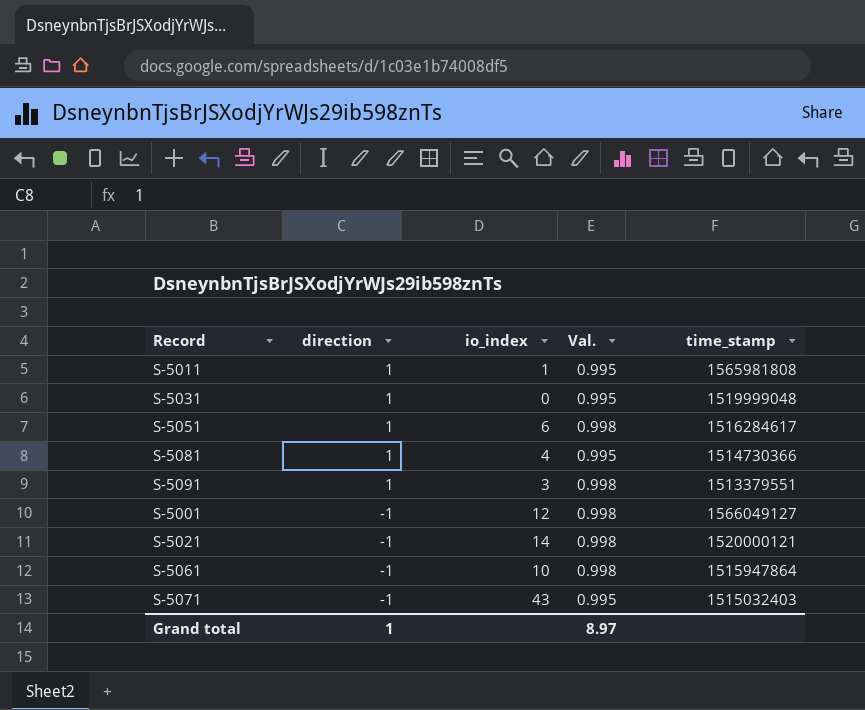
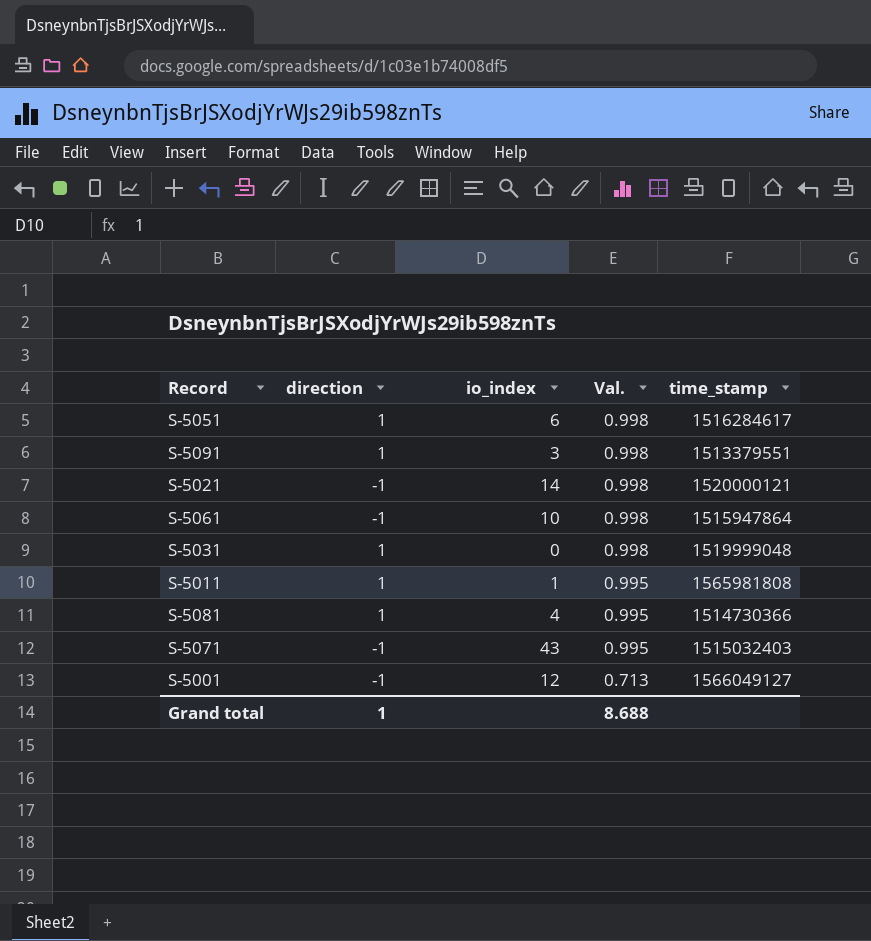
row order: direction descending -> Val. descending
S-5031 | Val.: 0.995 -> 0.998
S-5001 | Val.: 0.998 -> 0.713
Grand total | Val.: 8.97 -> 8.688

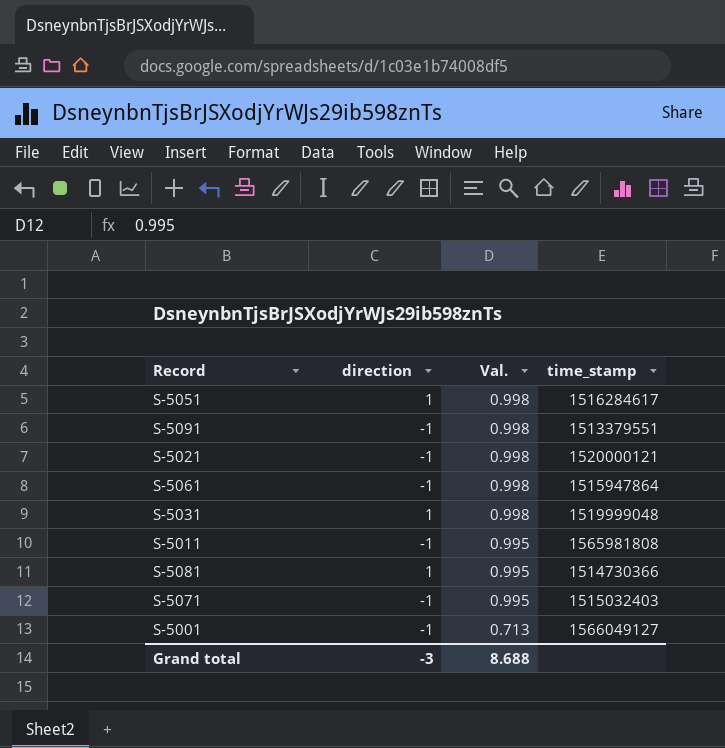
column io_index | position: 3 -> none
S-5091 | direction: 1 -> -1
S-5011 | direction: 1 -> -1
Grand total | direction: 1 -> -3

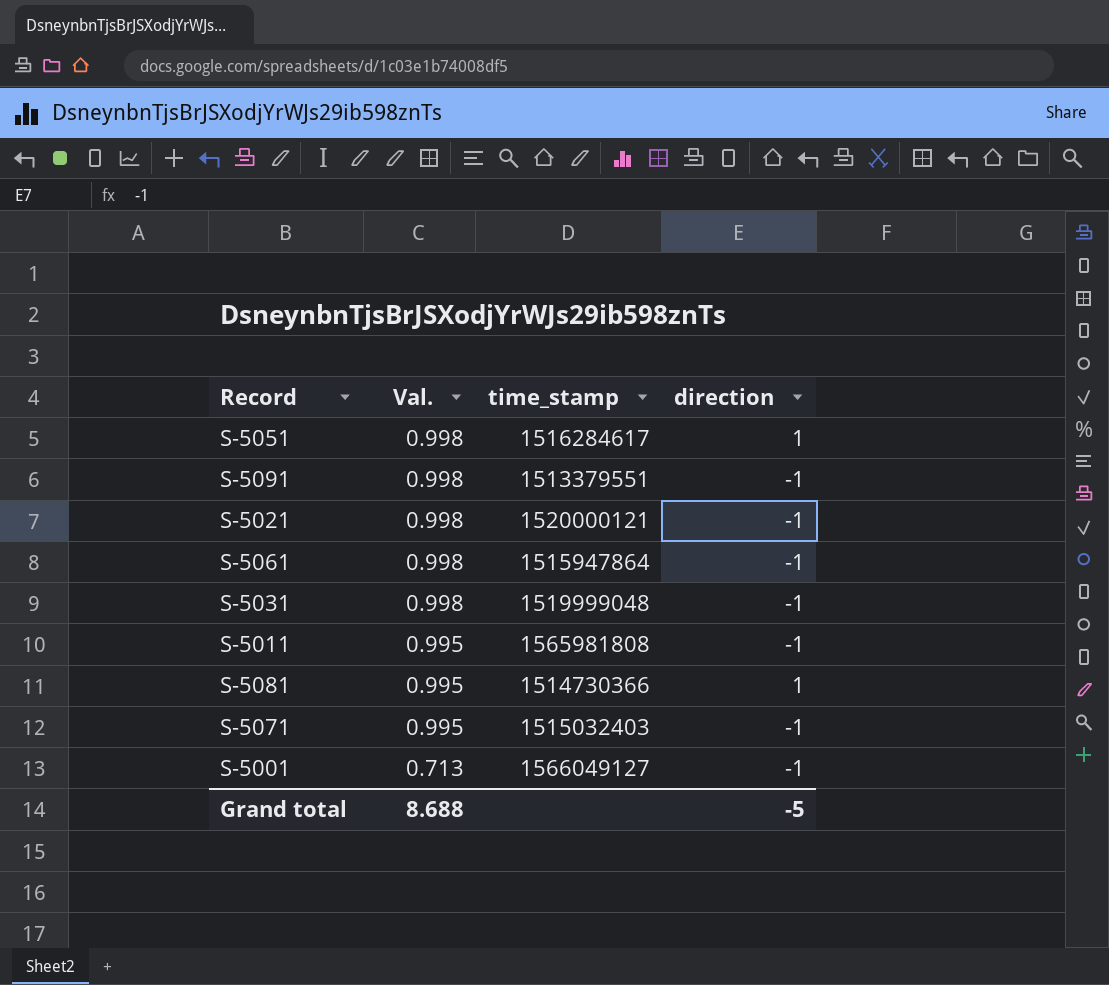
column direction | position: 2 -> 4
S-5031 | direction: 1 -> -1
Grand total | direction: -3 -> -5

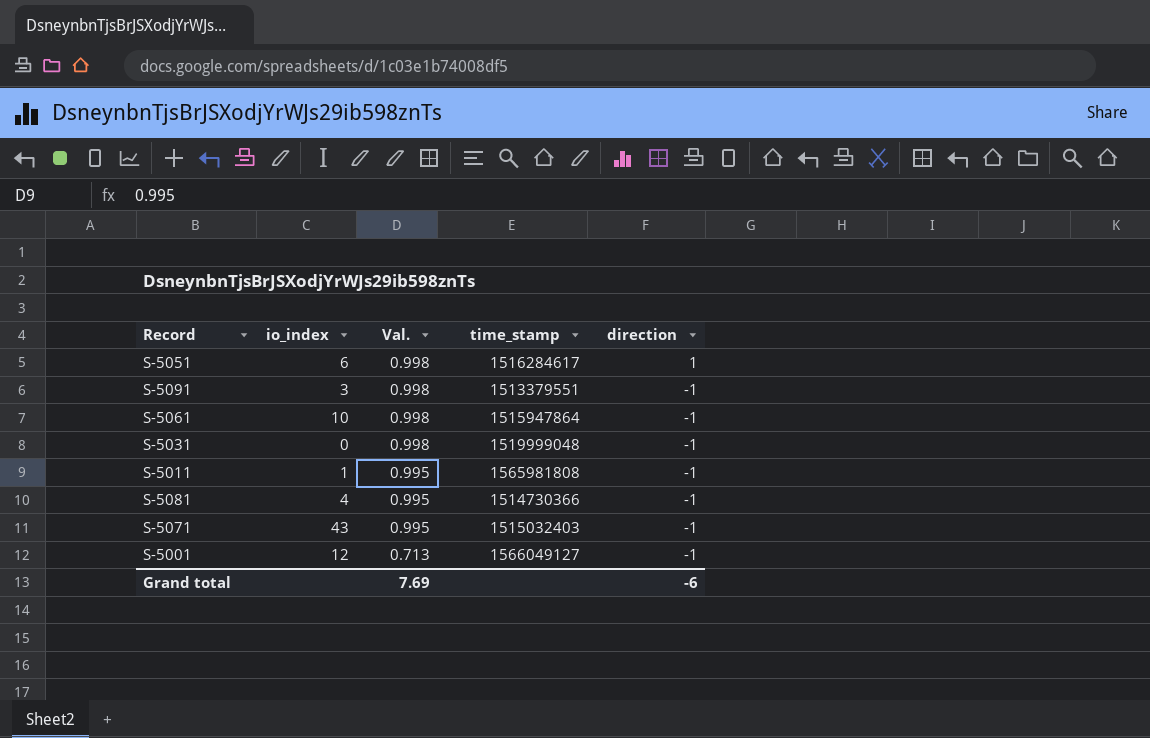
column io_index | position: none -> 2
row S-5021: 0.998 | 1520000121 | -1 -> none
S-5081 | direction: 1 -> -1
Grand total | Val.: 8.688 -> 7.69
Grand total | direction: -5 -> -6

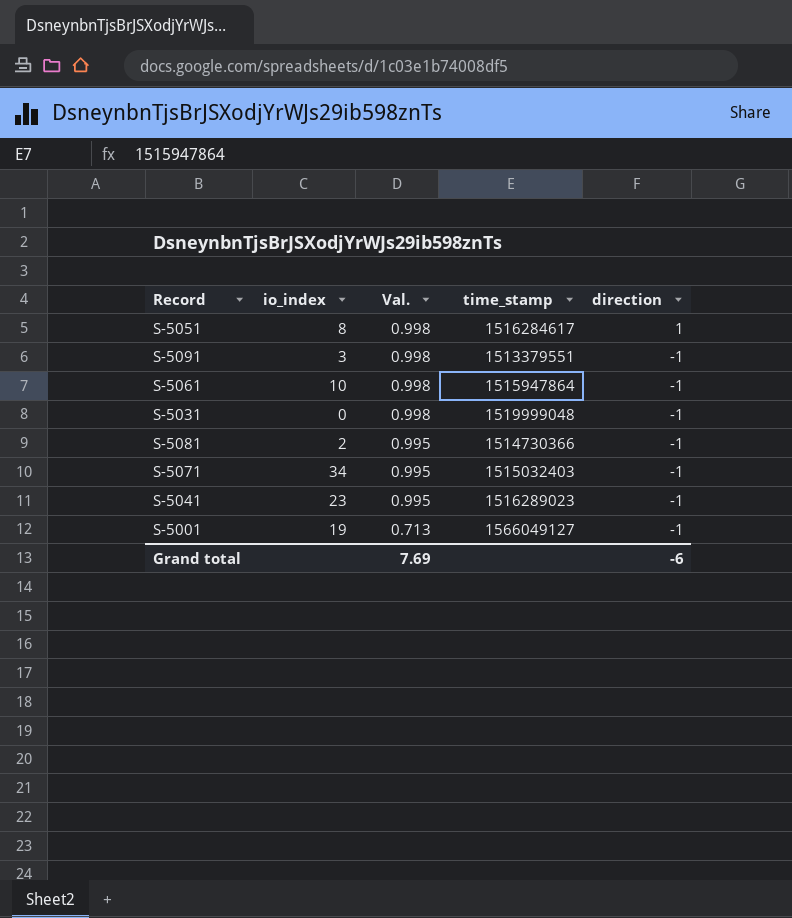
row S-5011: 1 | 0.995 | 1565981808 | -1 -> none
S-5051 | io_index: 6 -> 8
S-5081 | io_index: 4 -> 2
S-5071 | io_index: 43 -> 34
row S-5041: none -> 23 | 0.995 | 1516289023 | -1
S-5001 | io_index: 12 -> 19

